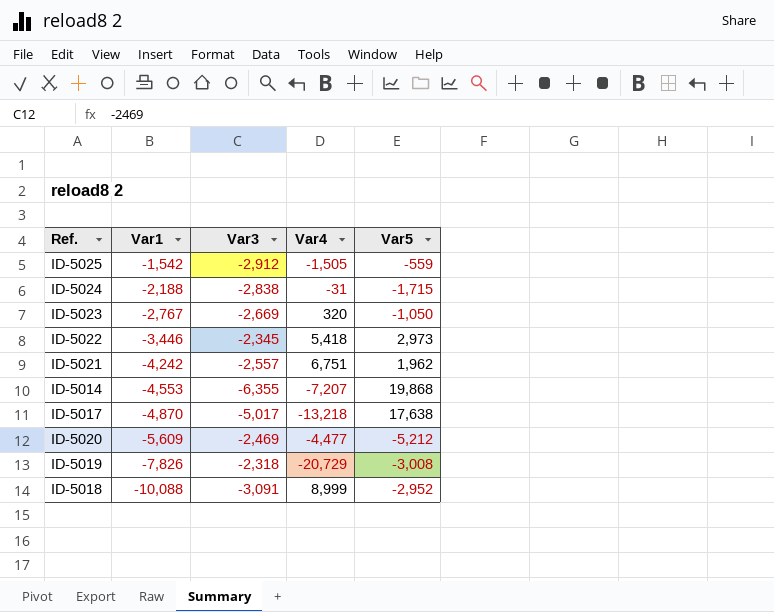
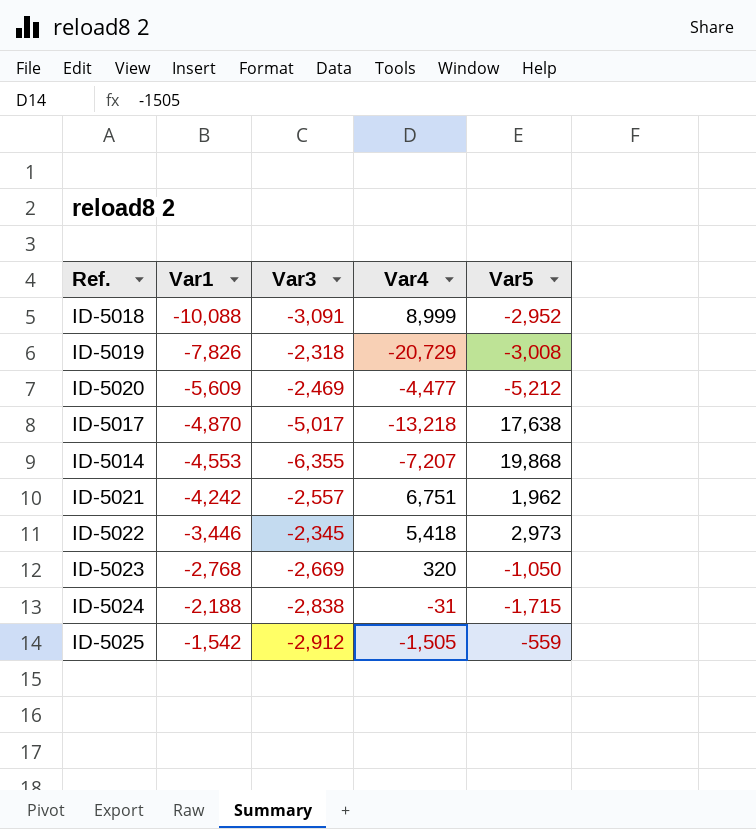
row order: Var1 descending -> Var1 ascending
ID-5023 | Var1: -2,767 -> -2,768

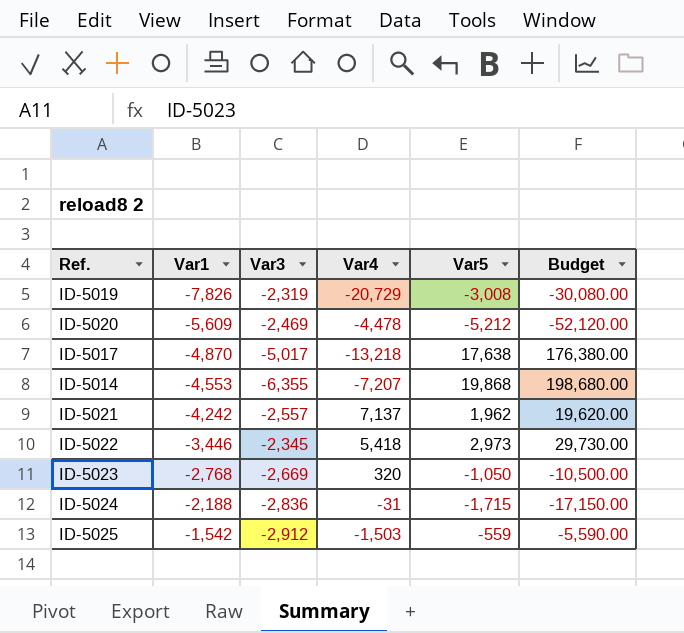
column Budget | formula: none -> [Var5] * 10
row ID-5018: -10,088 | -3,091 | 8,999 | -2,952 -> none
ID-5019 | Var3: -2,318 -> -2,319
ID-5020 | Var4: -4,477 -> -4,478
ID-5021 | Var4: 6,751 -> 7,137
ID-5024 | Var3: -2,838 -> -2,836
ID-5025 | Var4: -1,505 -> -1,503

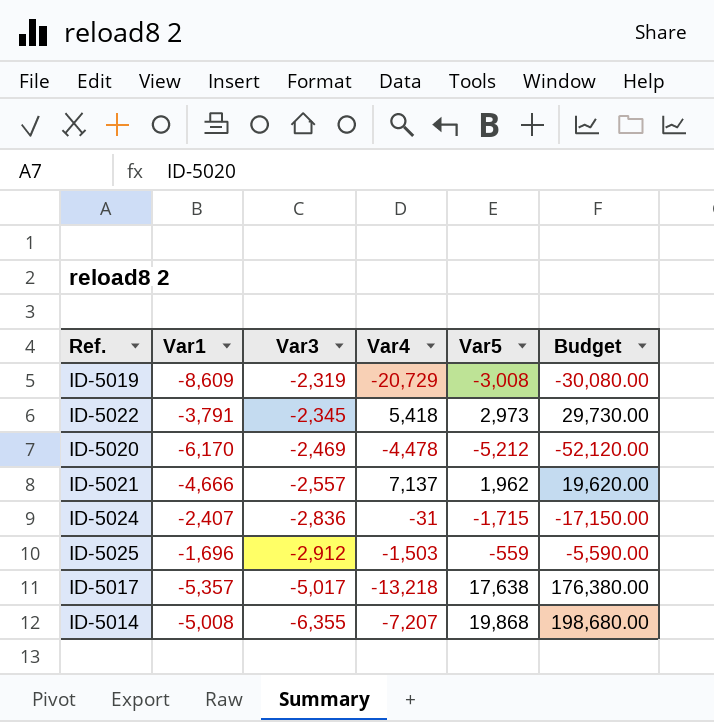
row order: Var1 ascending -> Var3 descending
row ID-5023: -2,768 | -2,669 | 320 | -1,050 | -10,500.00 -> none
ID-5019 | Var1: -7,826 -> -8,609
ID-5022 | Var1: -3,446 -> -3,791
ID-5020 | Var1: -5,609 -> -6,170
ID-5021 | Var1: -4,242 -> -4,666
ID-5024 | Var1: -2,188 -> -2,407
ID-5025 | Var1: -1,542 -> -1,696
ID-5017 | Var1: -4,870 -> -5,357
ID-5014 | Var1: -4,553 -> -5,008

